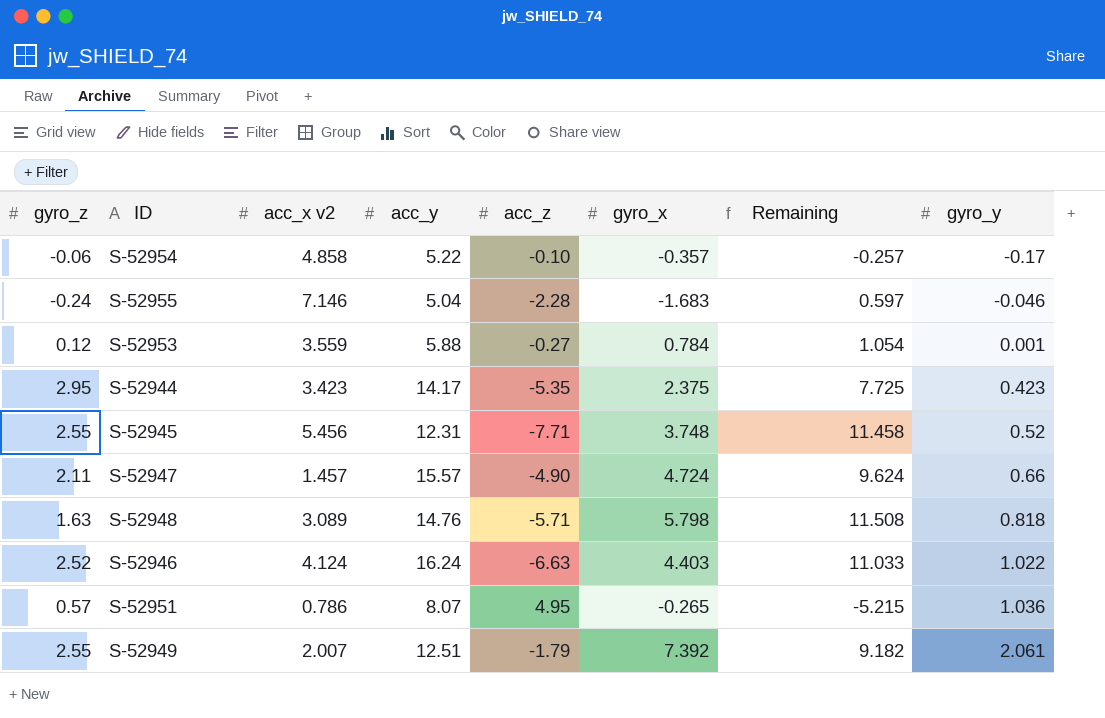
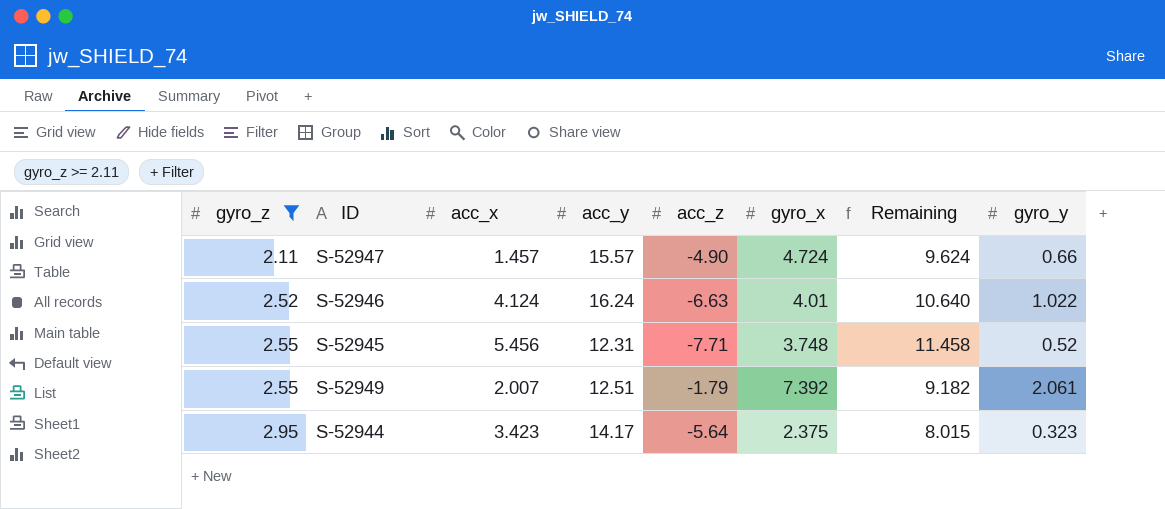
filter: none -> gyro_z >= 2.11
row order: gyro_y ascending -> gyro_z ascending
column name: acc_x v2 -> acc_x
S-52946 | gyro_x: 4.403 -> 4.01
S-52946 | Remaining: 11.033 -> 10.640
S-52944 | acc_z: -5.35 -> -5.64
S-52944 | Remaining: 7.725 -> 8.015
S-52944 | gyro_y: 0.423 -> 0.323

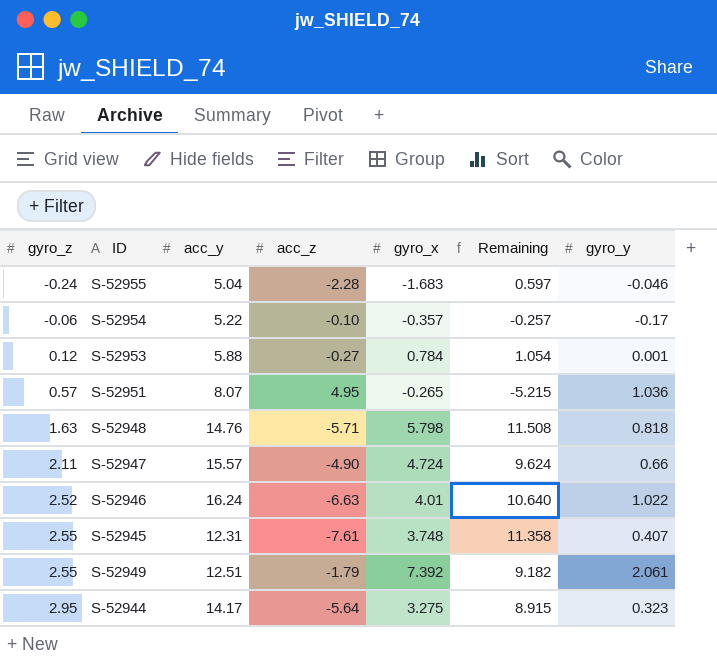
filter: gyro_z >= 2.11 -> none
column acc_x | position: 3 -> none
S-52945 | acc_z: -7.71 -> -7.61
S-52945 | Remaining: 11.458 -> 11.358
S-52945 | gyro_y: 0.52 -> 0.407
S-52944 | gyro_x: 2.375 -> 3.275
S-52944 | Remaining: 8.015 -> 8.915

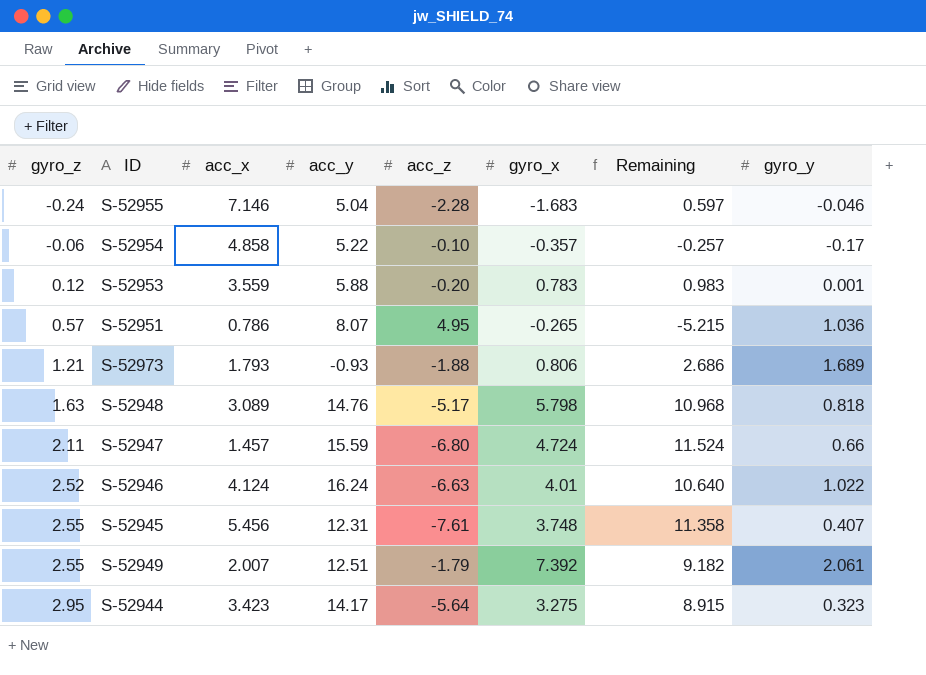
column acc_x | position: none -> 3
S-52953 | acc_z: -0.27 -> -0.20
S-52953 | gyro_x: 0.784 -> 0.783
S-52953 | Remaining: 1.054 -> 0.983
row S-52973: none -> 1.21 | 1.793 | -0.93 | -1.88 | 0.806 | 2.686 | 1.689
S-52948 | acc_z: -5.71 -> -5.17
S-52948 | Remaining: 11.508 -> 10.968
S-52947 | acc_y: 15.57 -> 15.59
S-52947 | acc_z: -4.90 -> -6.80
S-52947 | Remaining: 9.624 -> 11.524

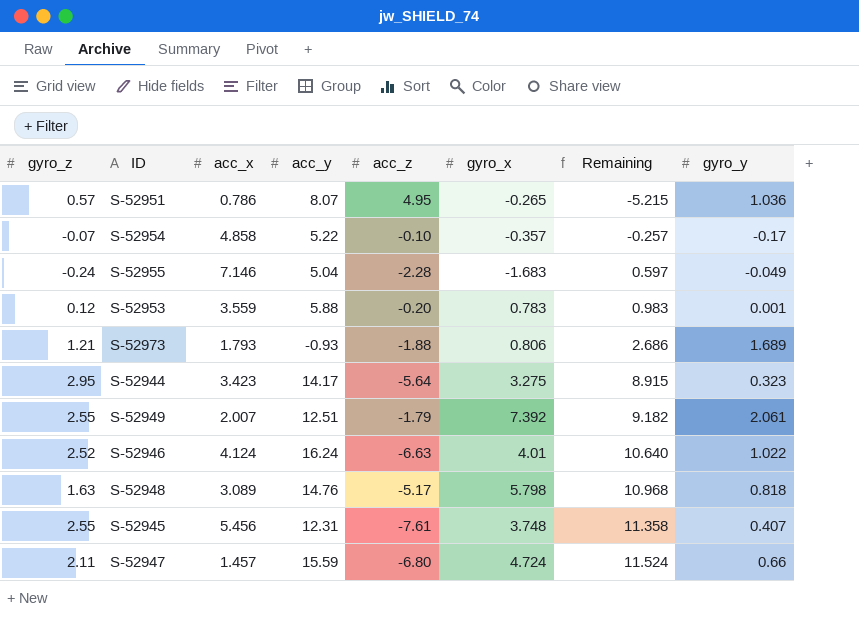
row order: gyro_z ascending -> Remaining ascending
S-52954 | gyro_z: -0.06 -> -0.07
S-52955 | gyro_y: -0.046 -> -0.049

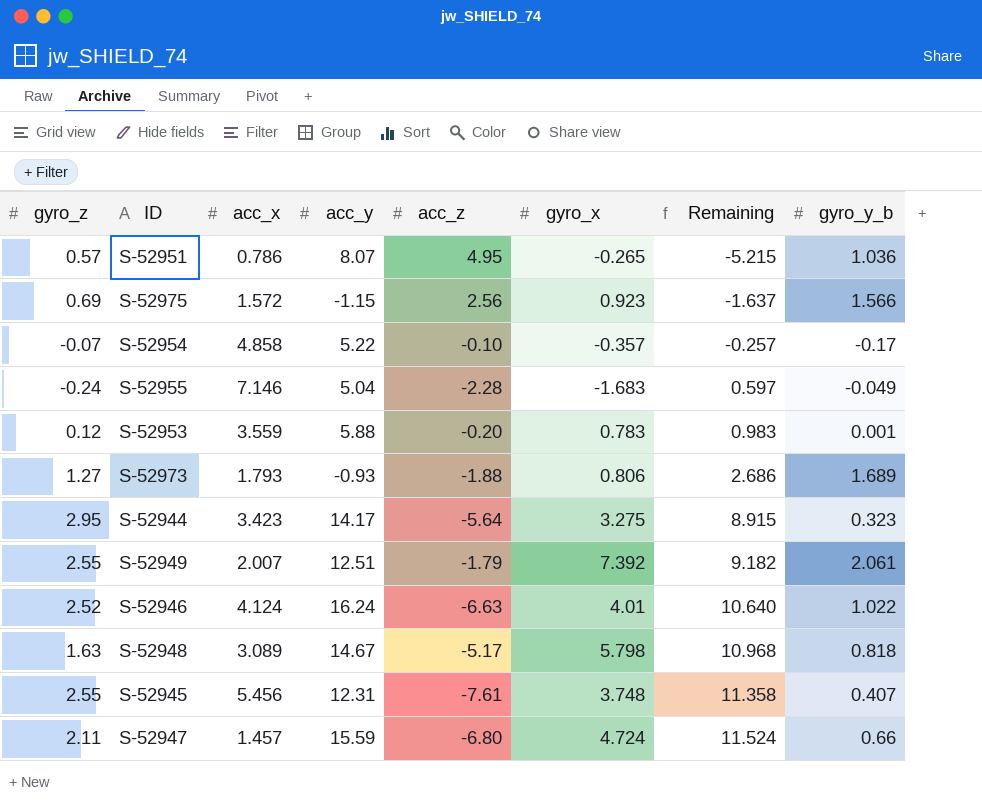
column name: gyro_y -> gyro_y_b
row S-52975: none -> 0.69 | 1.572 | -1.15 | 2.56 | 0.923 | -1.637 | 1.566
S-52973 | gyro_z: 1.21 -> 1.27
S-52948 | acc_y: 14.76 -> 14.67

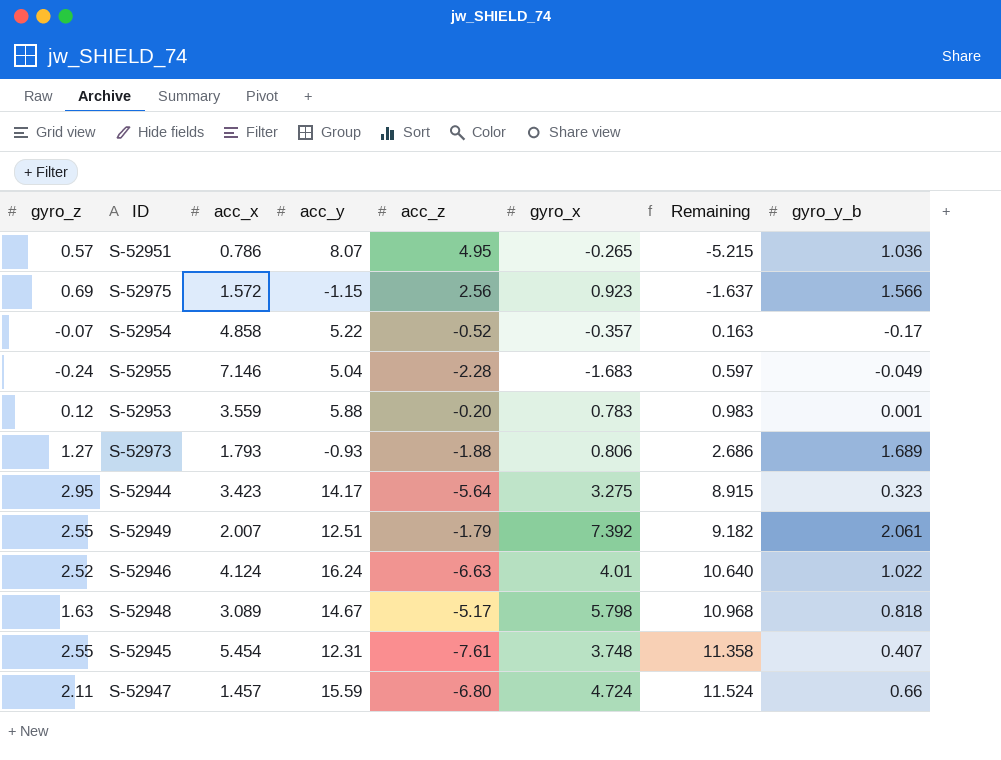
S-52954 | acc_z: -0.10 -> -0.52
S-52954 | Remaining: -0.257 -> 0.163
S-52945 | acc_x: 5.456 -> 5.454

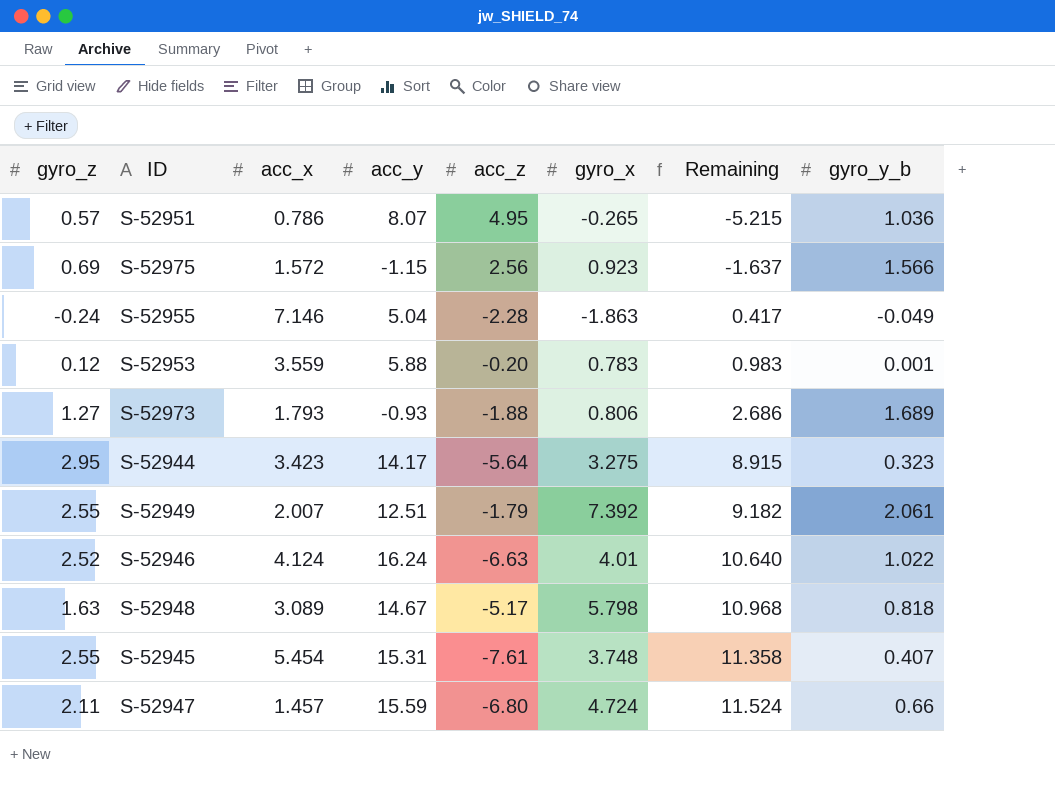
row S-52954: -0.07 | 4.858 | 5.22 | -0.52 | -0.357 | 0.163 | -0.17 -> none
S-52955 | gyro_x: -1.683 -> -1.863
S-52955 | Remaining: 0.597 -> 0.417
S-52945 | acc_y: 12.31 -> 15.31

